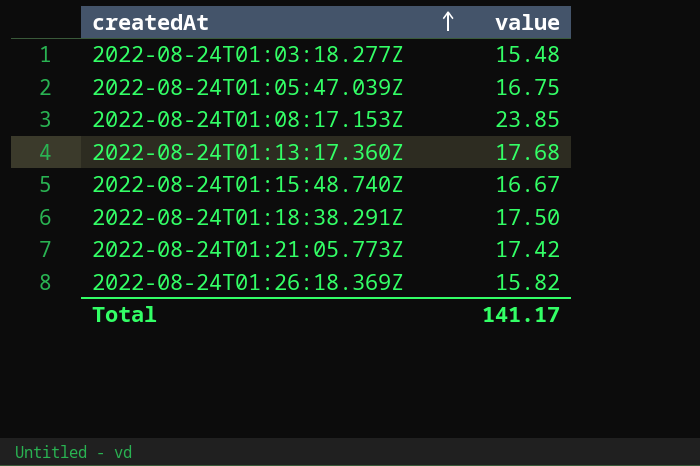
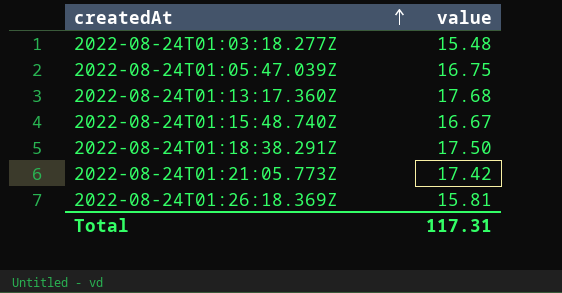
row 2022-08-24T01:08:17.153Z: 23.85 -> none
2022-08-24T01:26:18.369Z | value: 15.82 -> 15.81
Total | value: 141.17 -> 117.31

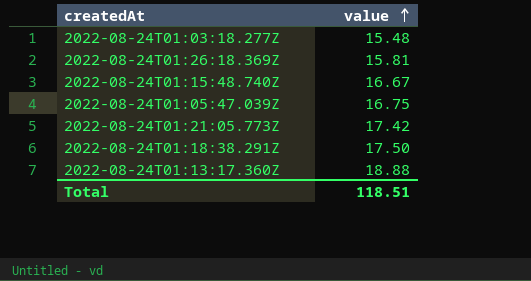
row order: createdAt ascending -> value ascending
2022-08-24T01:13:17.360Z | value: 17.68 -> 18.88
Total | value: 117.31 -> 118.51

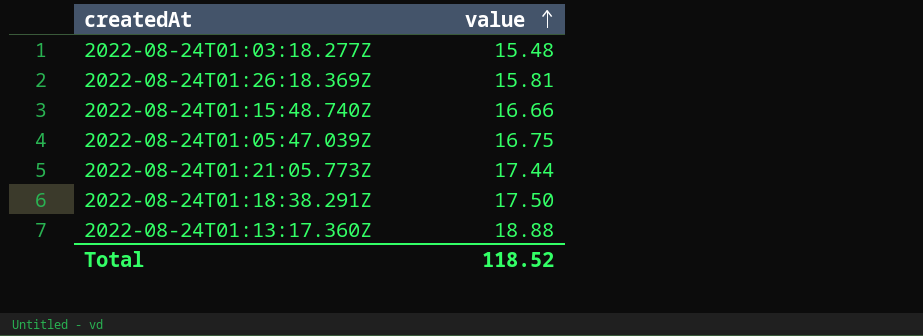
2022-08-24T01:15:48.740Z | value: 16.67 -> 16.66
2022-08-24T01:21:05.773Z | value: 17.42 -> 17.44
Total | value: 118.51 -> 118.52

